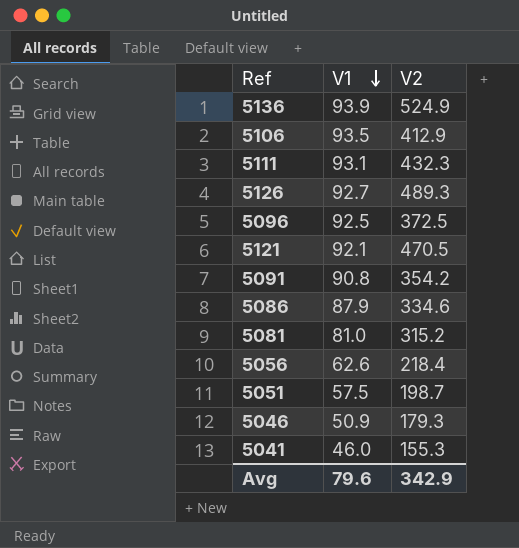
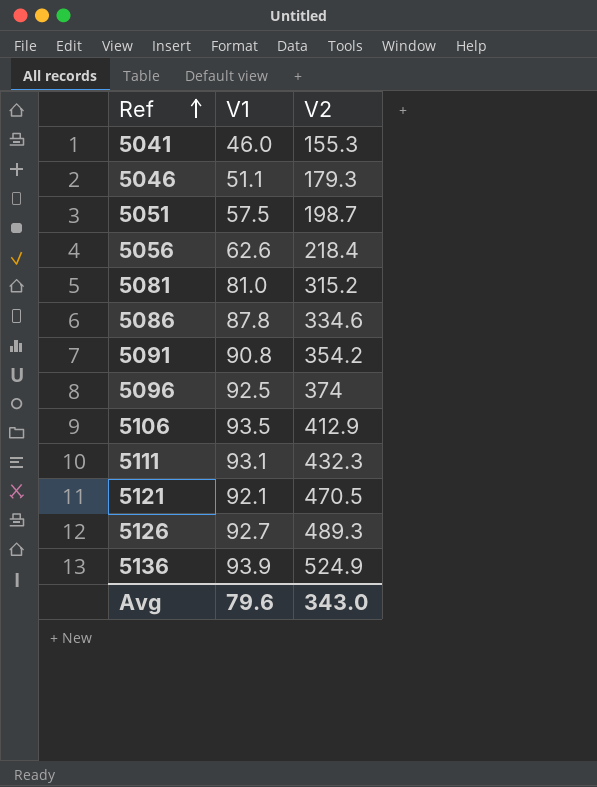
row order: V1 descending -> Ref ascending
5046 | V1: 50.9 -> 51.1
5086 | V1: 87.9 -> 87.8
5096 | V2: 372.5 -> 374
Avg | V2: 342.9 -> 343.0

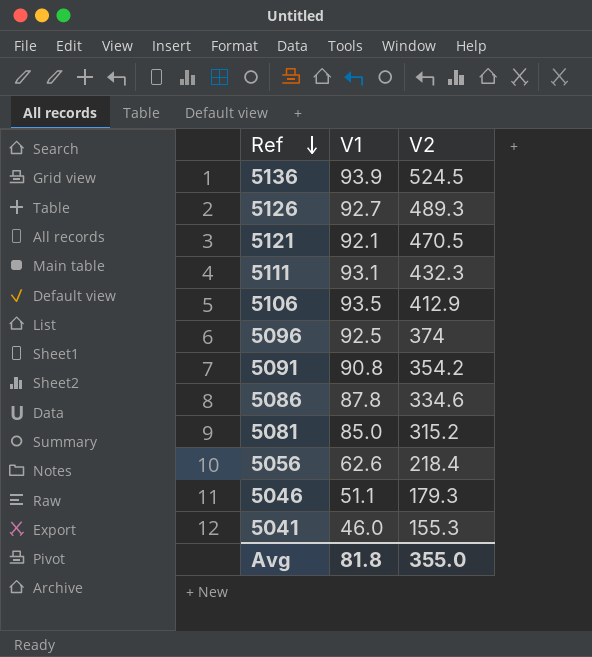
row order: Ref ascending -> Ref descending
row 5051: 57.5 | 198.7 -> none
5136 | V2: 524.9 -> 524.5
5081 | V1: 81.0 -> 85.0
Avg | V1: 79.6 -> 81.8
Avg | V2: 343.0 -> 355.0

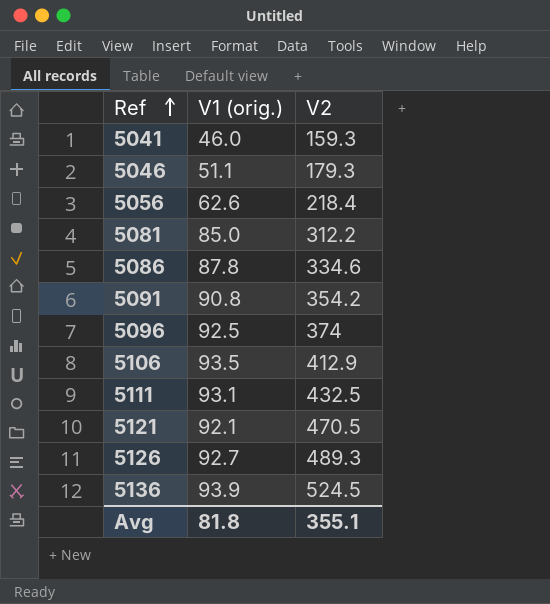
row order: Ref descending -> Ref ascending
column name: V1 -> V1 (orig.)
5041 | V2: 155.3 -> 159.3
5081 | V2: 315.2 -> 312.2
5111 | V2: 432.3 -> 432.5
Avg | V2: 355.0 -> 355.1

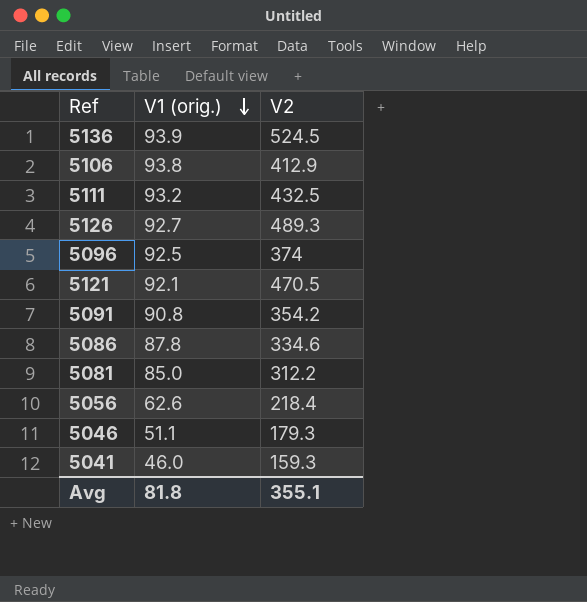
row order: Ref ascending -> V1 (orig.) descending
5106 | V1 (orig.): 93.5 -> 93.8
5111 | V1 (orig.): 93.1 -> 93.2

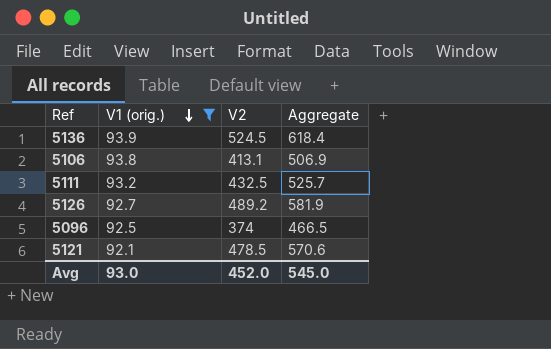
filter: none -> V1 (orig.) >= 92.1
column Aggregate | formula: none -> [V1 (orig.)] + [V2]
5106 | V2: 412.9 -> 413.1
5126 | V2: 489.3 -> 489.2
5121 | V2: 470.5 -> 478.5
Avg | V1 (orig.): 81.8 -> 93.0
Avg | V2: 355.1 -> 452.0

